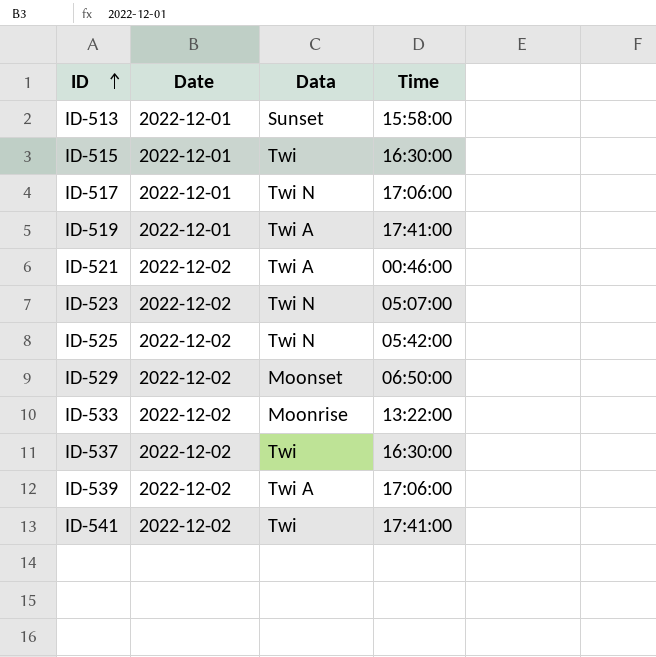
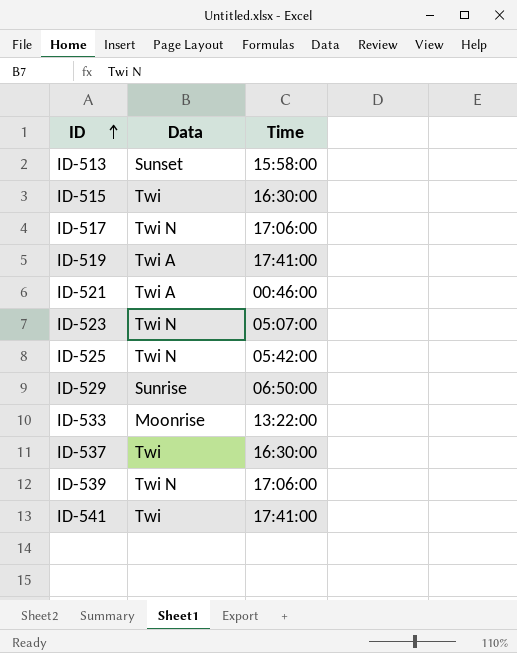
column Date | position: 2 -> none
ID-529 | Data: Moonset -> Sunrise
ID-539 | Data: Twi A -> Twi N

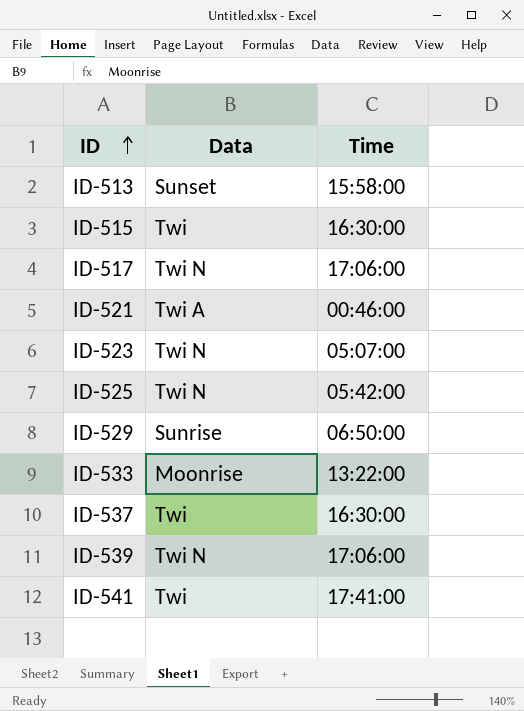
row ID-519: Twi A | 17:41:00 -> none

